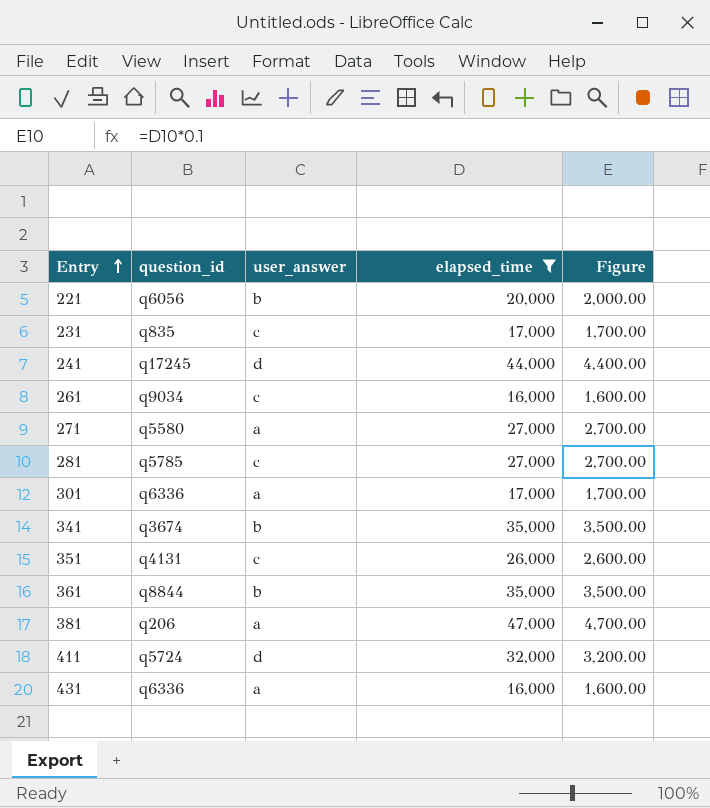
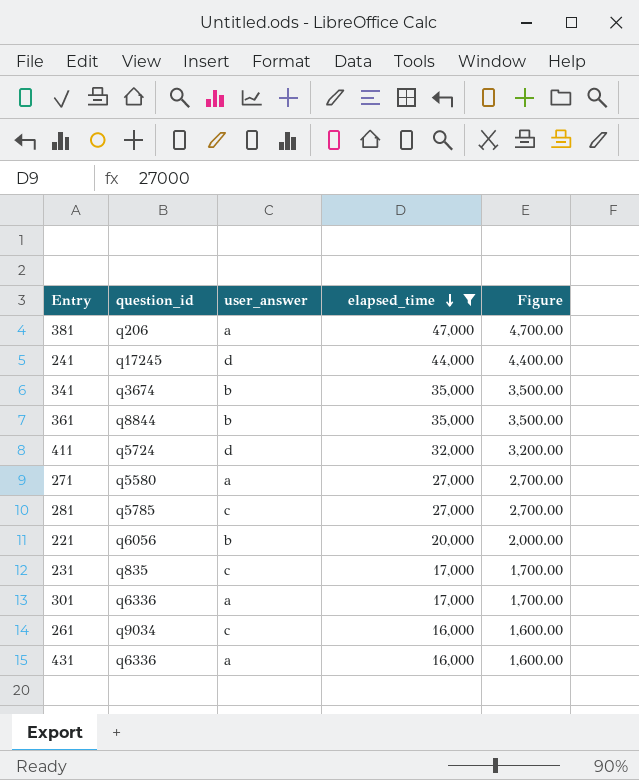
row order: Entry ascending -> elapsed_time descending
row 351: q4131 | c | 26,000 | 2,600.00 -> none

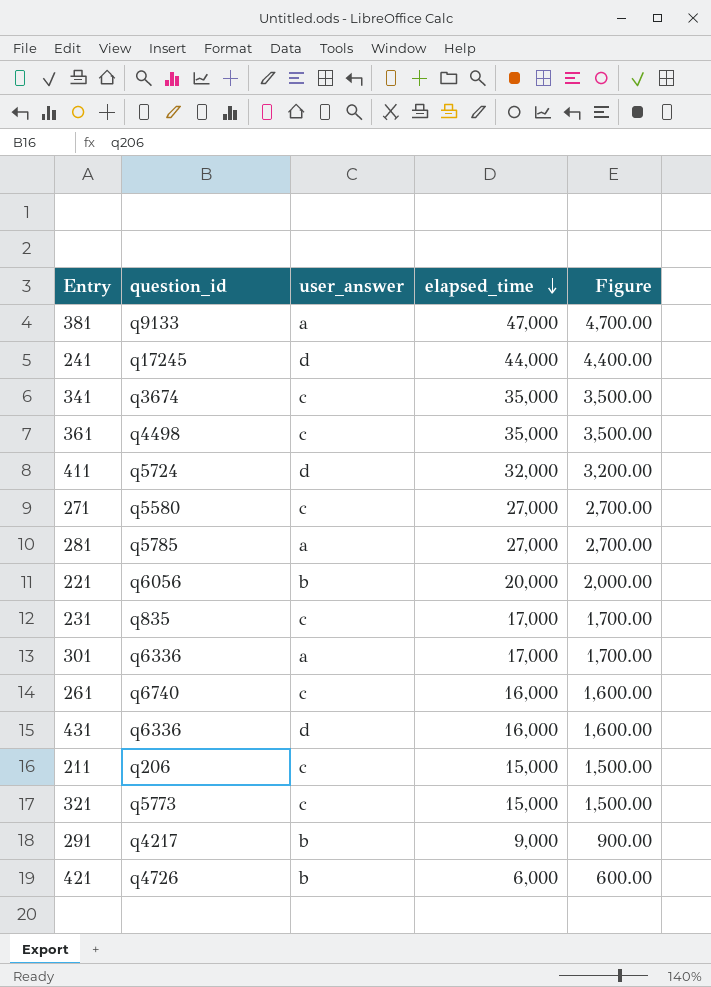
filter: elapsed_time >= 16,000 -> none
381 | question_id: q206 -> q9133
341 | user_answer: b -> c
361 | question_id: q8844 -> q4498
361 | user_answer: b -> c
271 | user_answer: a -> c
281 | user_answer: c -> a
261 | question_id: q9034 -> q6740
431 | user_answer: a -> d

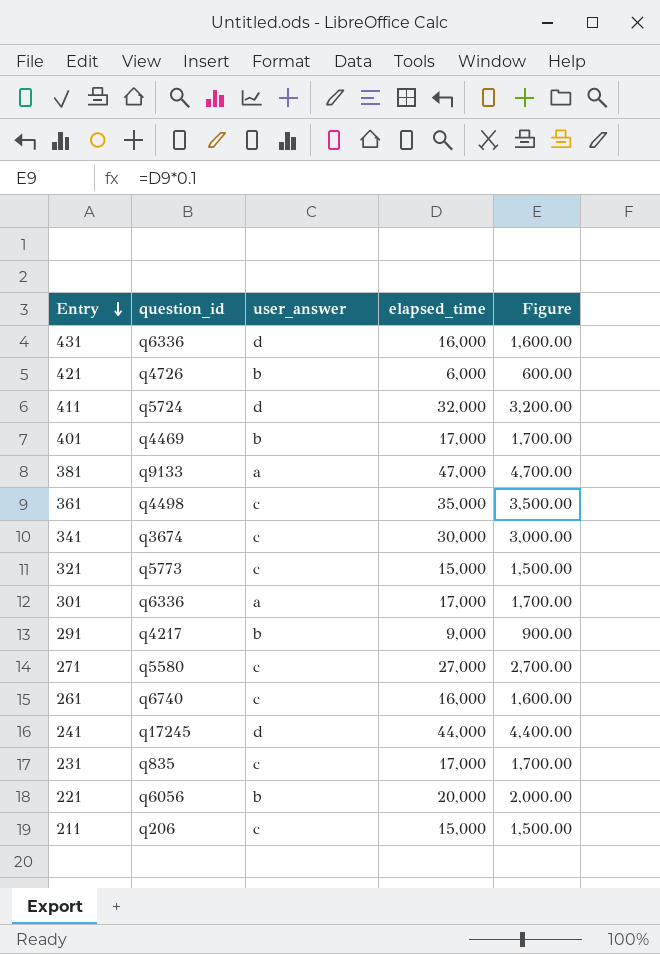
row order: elapsed_time descending -> Entry descending
row 281: q5785 | a | 27,000 | 2,700.00 -> none
row 401: none -> q4469 | b | 17,000 | 1,700.00
341 | elapsed_time: 35,000 -> 30,000
341 | Figure: 3,500.00 -> 3,000.00

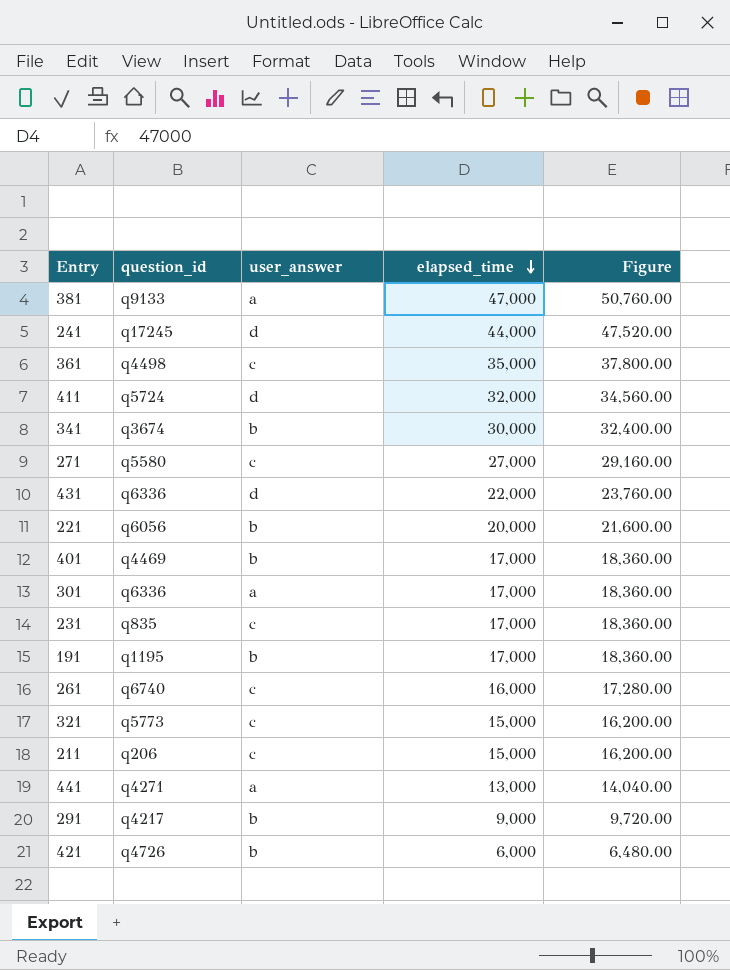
row order: Entry descending -> elapsed_time descending
column Figure | formula: [elapsed_time] * 0.1 -> [elapsed_time] * 1.08
341 | user_answer: c -> b
431 | elapsed_time: 16,000 -> 22,000
row 191: none -> q1195 | b | 17,000 | 18,360.00
row 441: none -> q4271 | a | 13,000 | 14,040.00

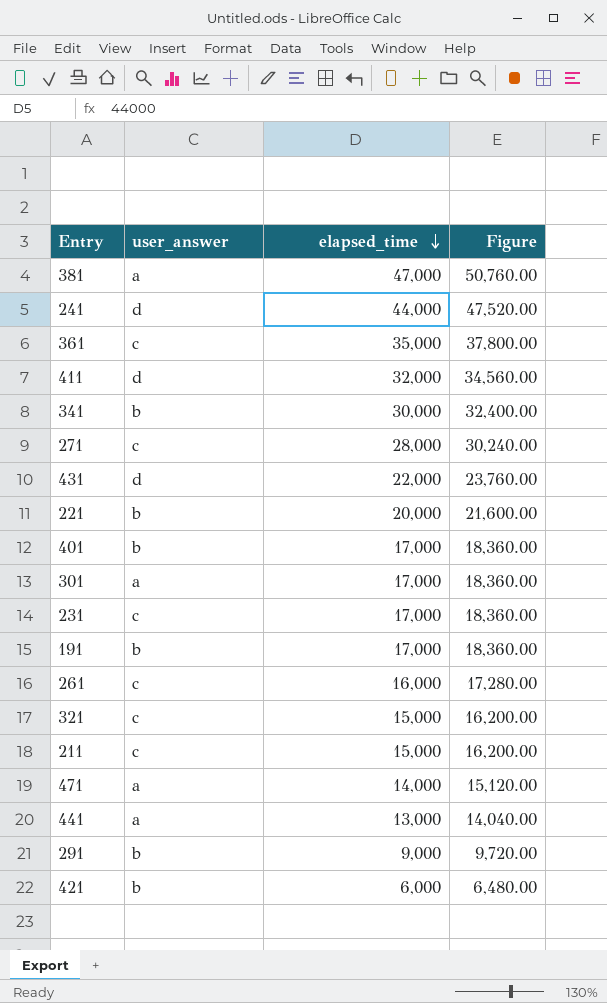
column question_id | position: 2 -> none
271 | elapsed_time: 27,000 -> 28,000
271 | Figure: 29,160.00 -> 30,240.00
row 471: none -> a | 14,000 | 15,120.00

